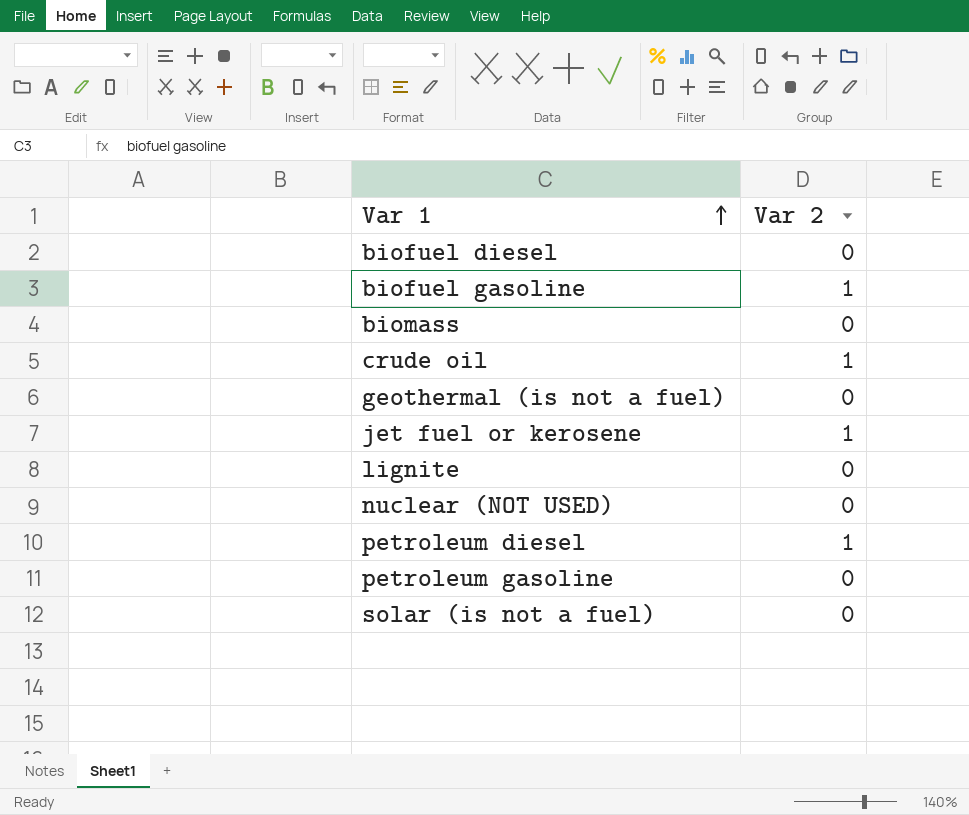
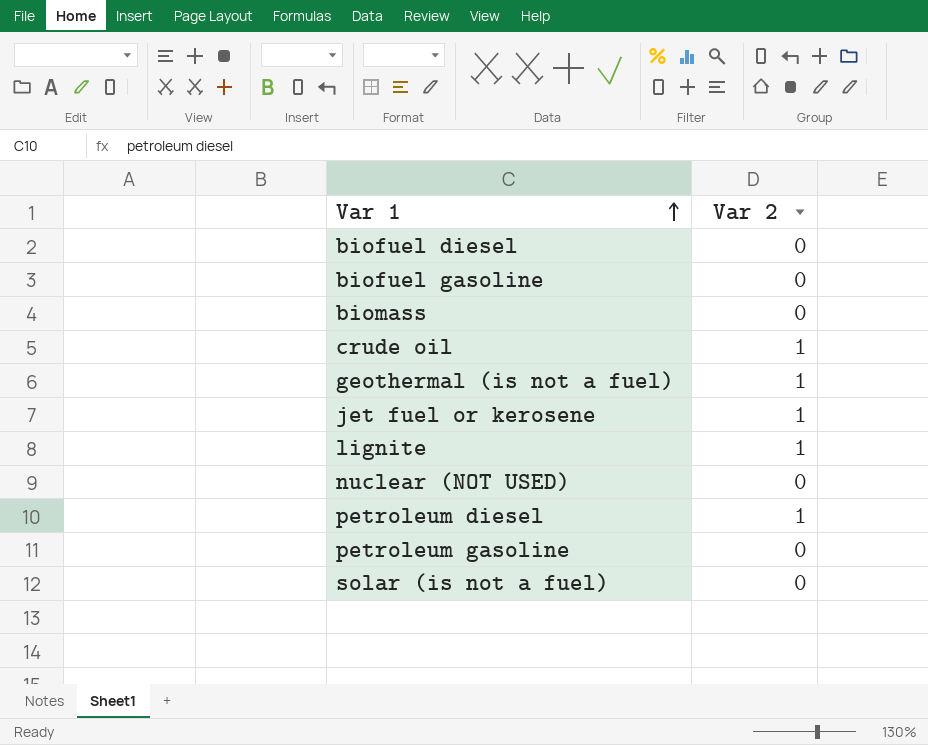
biofuel gasoline | Var 2: 1 -> 0
geothermal (is not a fuel) | Var 2: 0 -> 1
lignite | Var 2: 0 -> 1

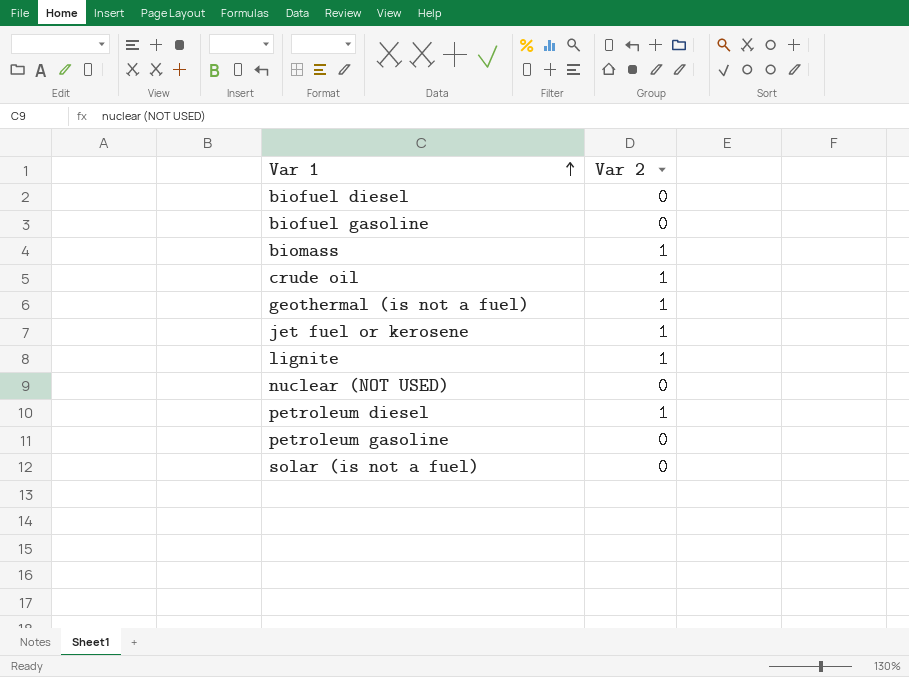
biomass | Var 2: 0 -> 1

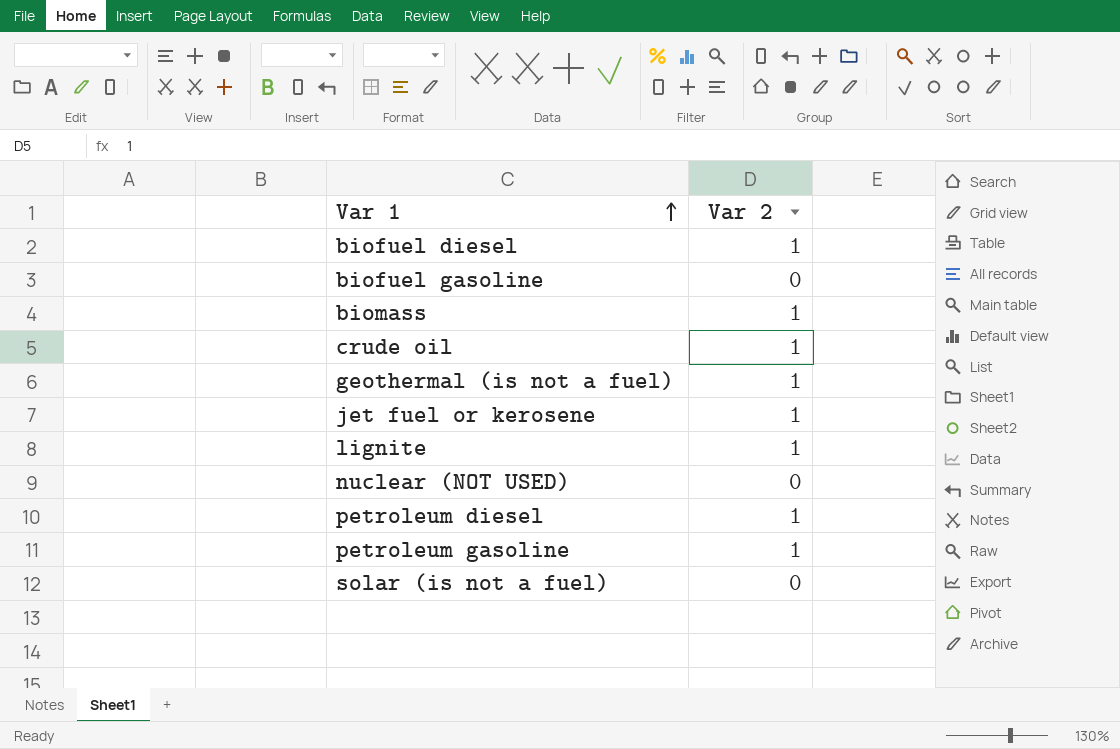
biofuel diesel | Var 2: 0 -> 1
petroleum gasoline | Var 2: 0 -> 1

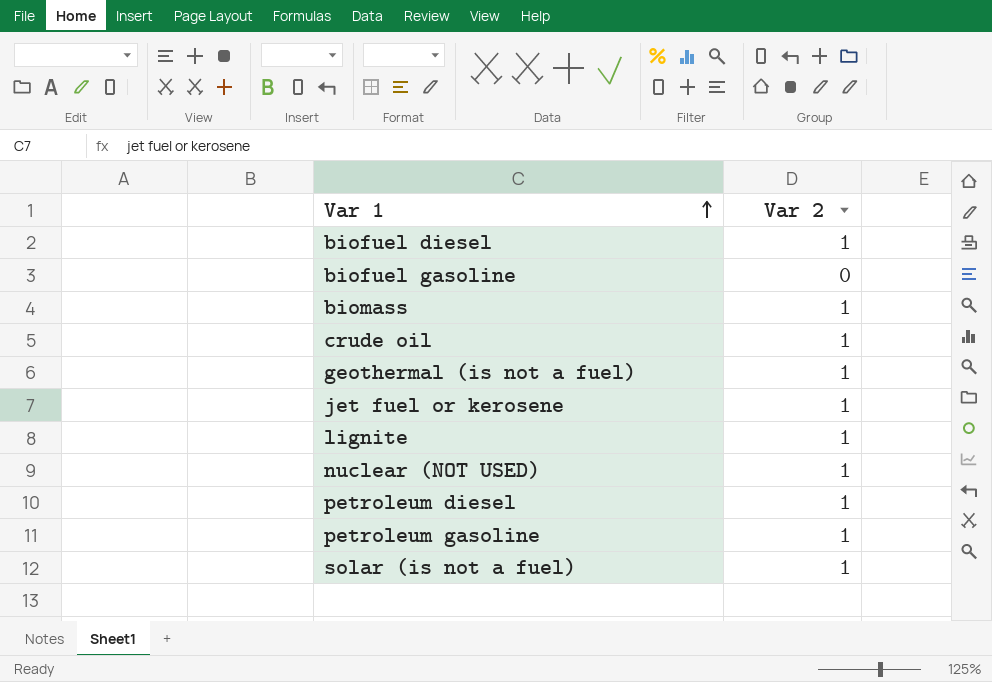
nuclear (NOT USED) | Var 2: 0 -> 1
solar (is not a fuel) | Var 2: 0 -> 1

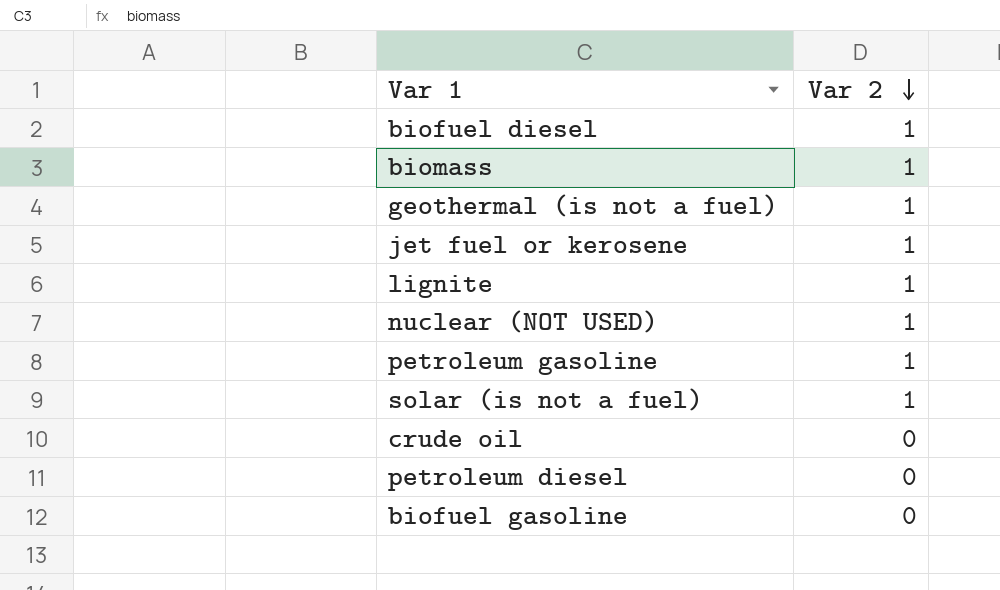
row order: Var 1 ascending -> Var 2 descending
crude oil | Var 2: 1 -> 0
petroleum diesel | Var 2: 1 -> 0

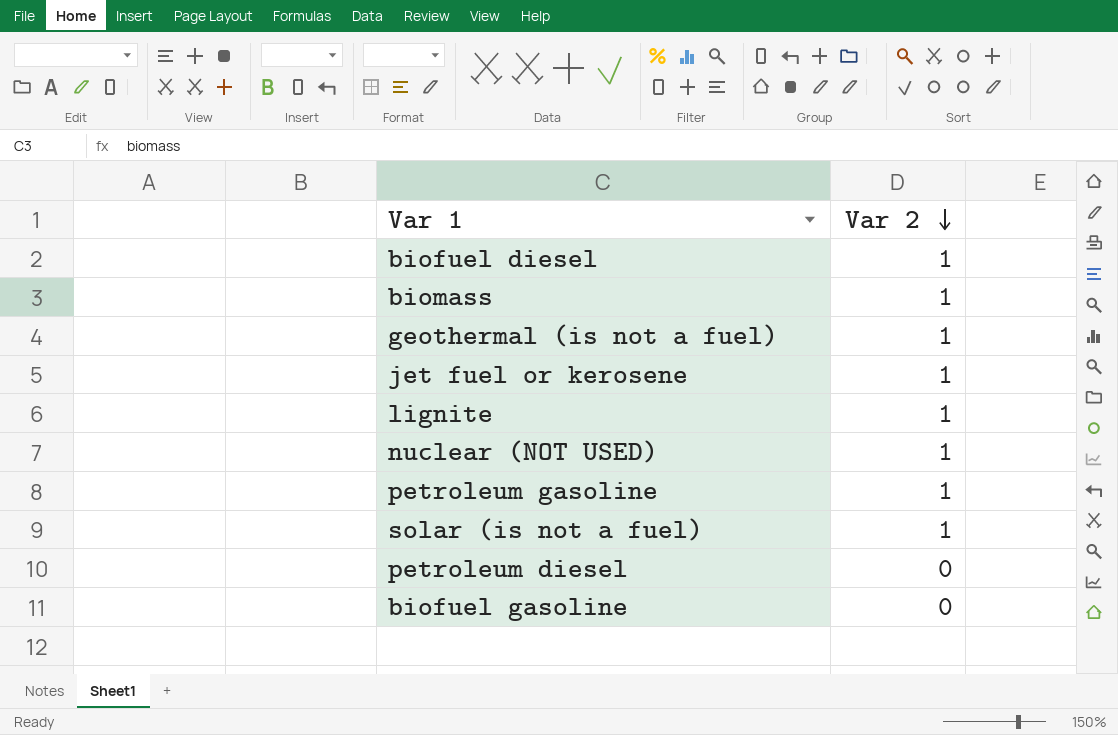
row crude oil: 0 -> none

